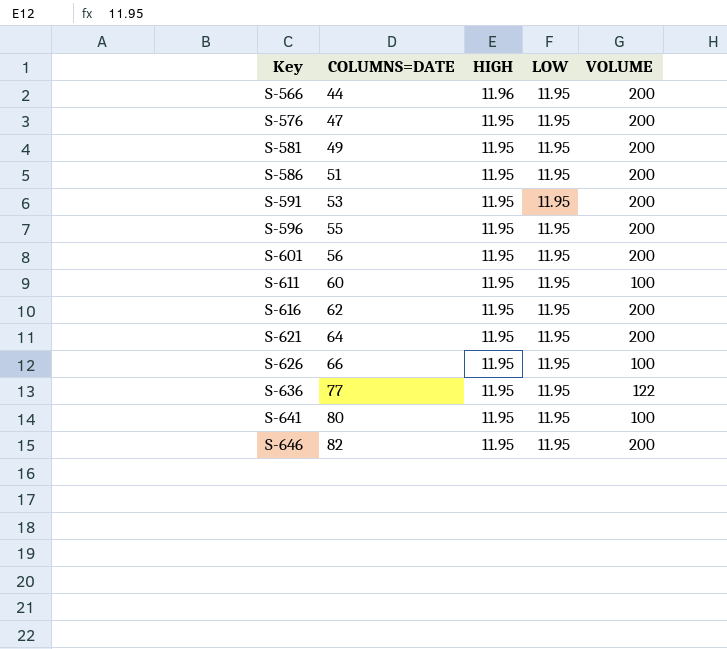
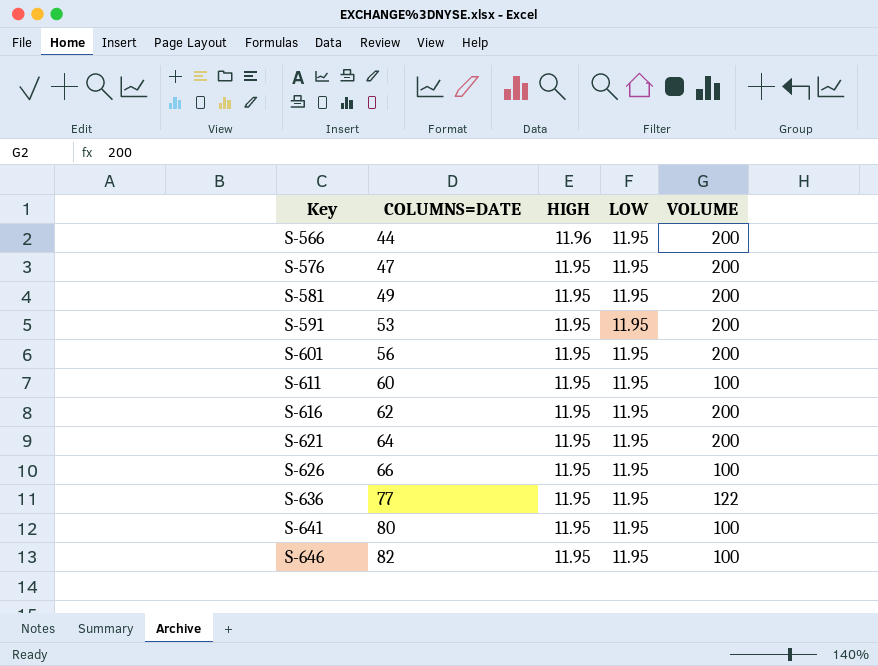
row S-586: 51 | 11.95 | 11.95 | 200 -> none
row S-596: 55 | 11.95 | 11.95 | 200 -> none
S-646 | VOLUME: 200 -> 100

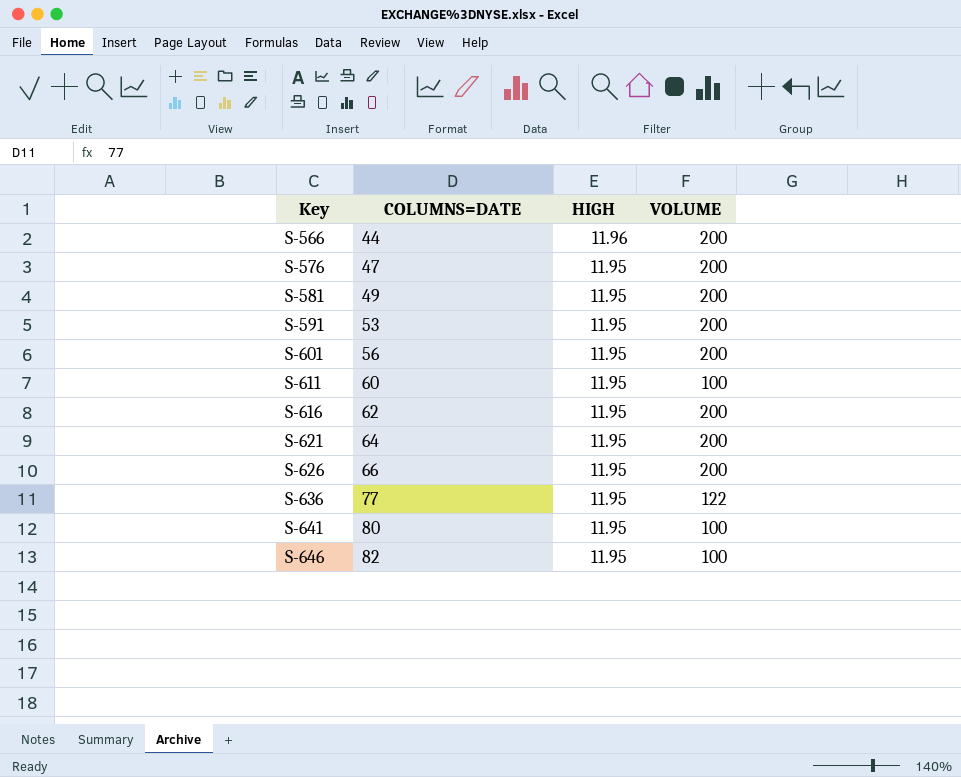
column LOW | position: 4 -> none
S-626 | VOLUME: 100 -> 200

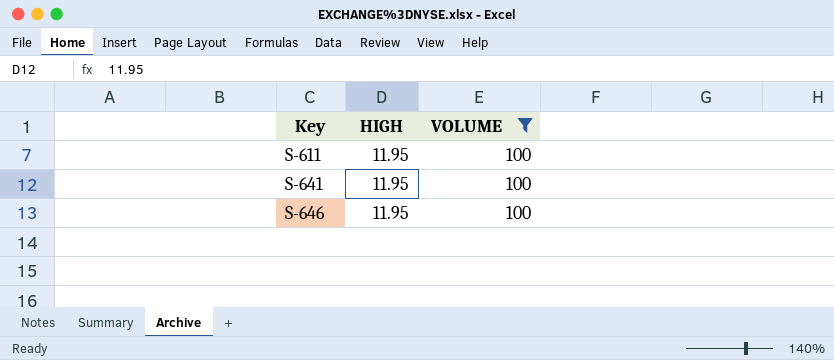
filter: none -> VOLUME = 100
column COLUMNS=DATE | position: 2 -> none

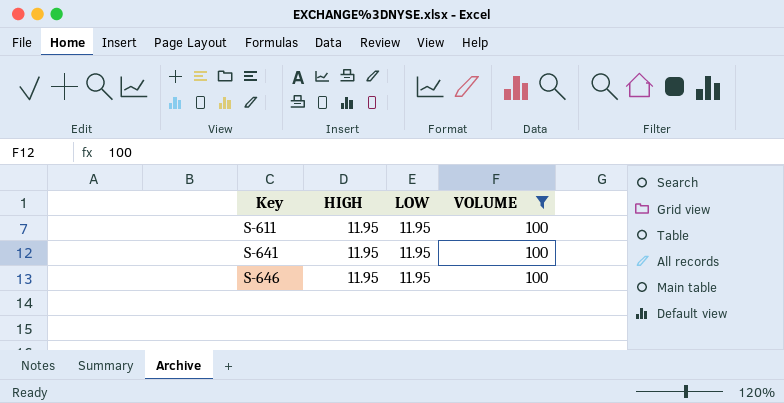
column LOW | position: none -> 3

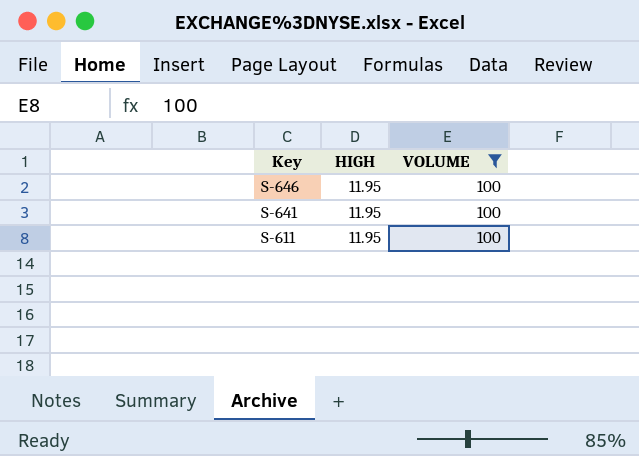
row order: Key ascending -> Key descending
column LOW | position: 3 -> none

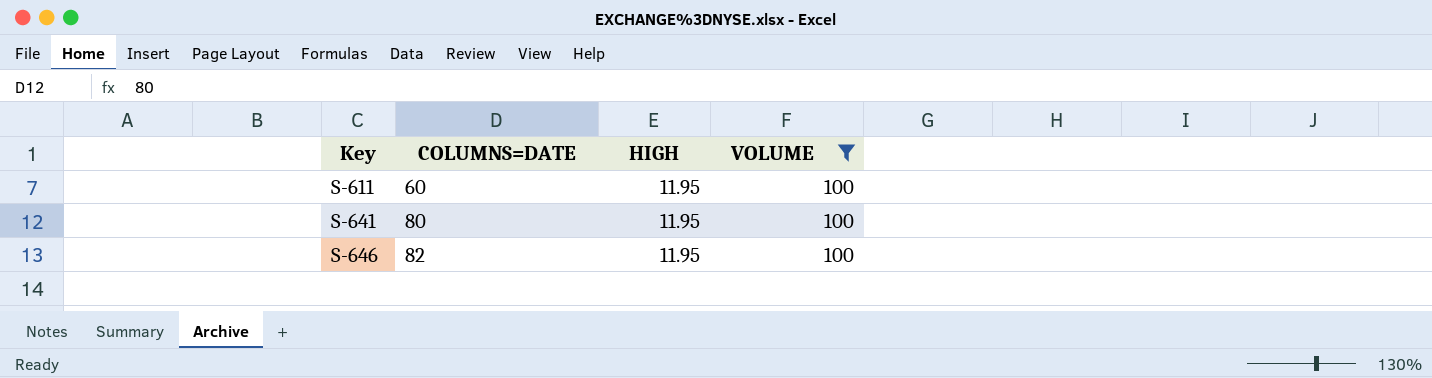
row order: Key descending -> Key ascending
column COLUMNS=DATE | position: none -> 2

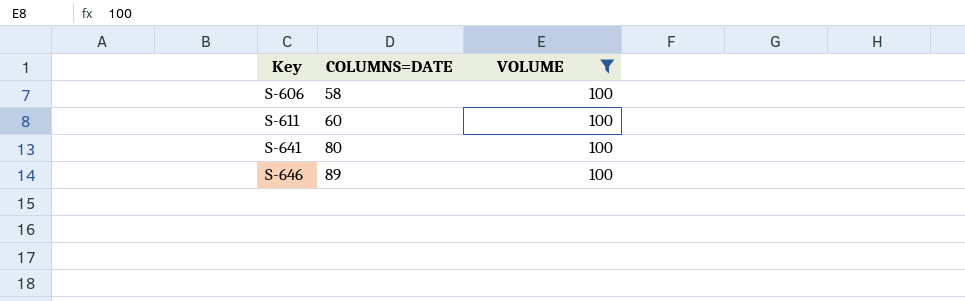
column HIGH | position: 3 -> none
row S-606: none -> 58 | 100
S-646 | COLUMNS=DATE: 82 -> 89

